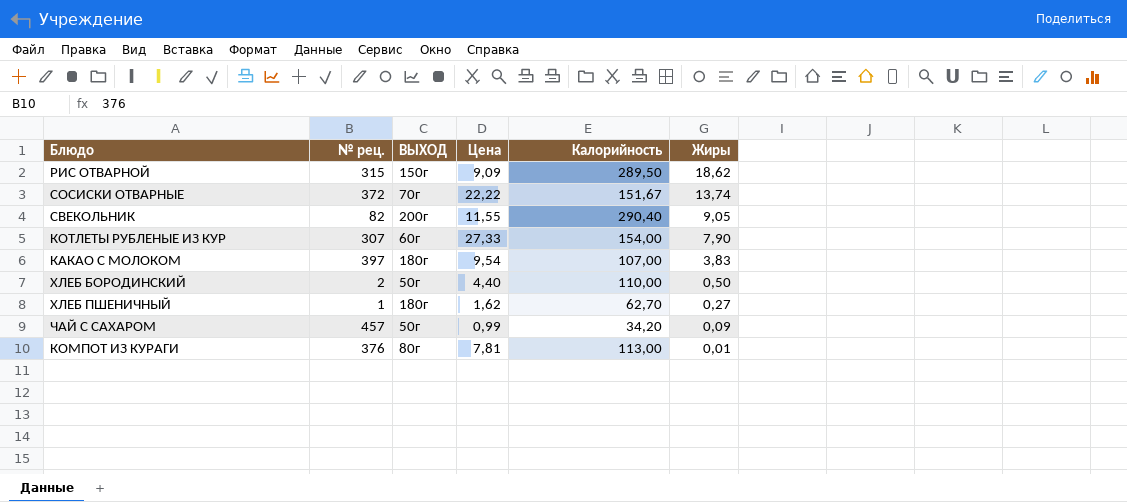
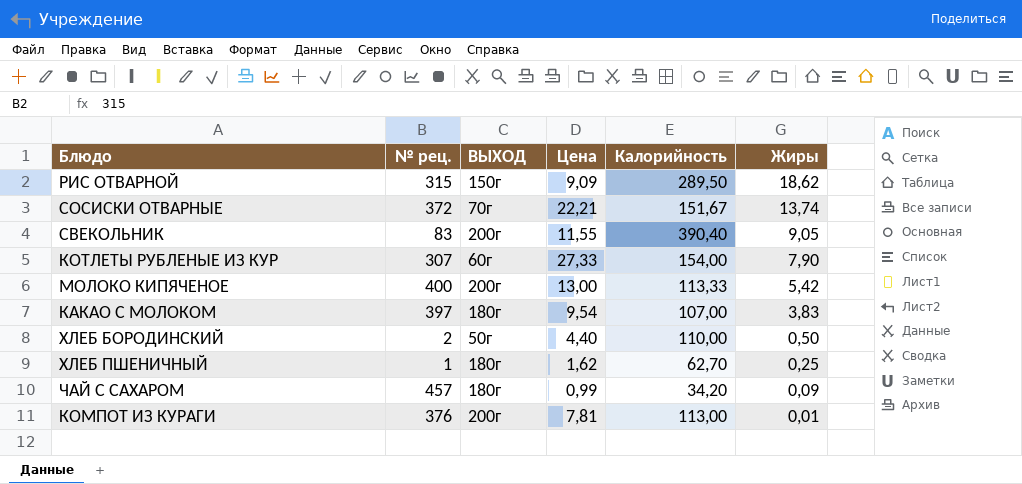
СОСИСКИ ОТВАРНЫЕ | Цена: 22,22 -> 22,21
СВЕКОЛЬНИК | № рец.: 82 -> 83
СВЕКОЛЬНИК | Калорийность: 290,40 -> 390,40
row МОЛОКО КИПЯЧЕНОЕ: none -> 400 | 200г | 13,00 | 113,33 | 5,42
ХЛЕБ ПШЕНИЧНЫЙ | Жиры: 0,27 -> 0,25
ЧАЙ С САХАРОМ | ВЫХОД: 50г -> 180г
КОМПОТ ИЗ КУРАГИ | ВЫХОД: 80г -> 200г

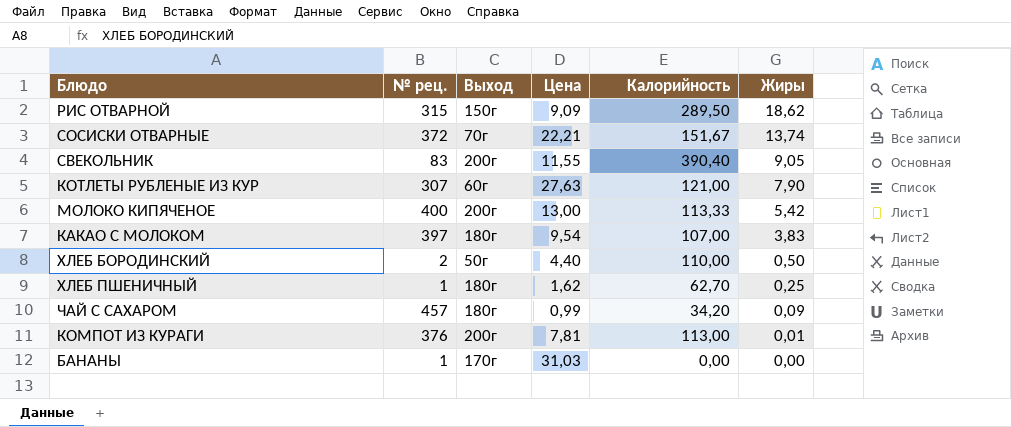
column name: ВЫХОД -> Выход
КОТЛЕТЫ РУБЛЕНЫЕ ИЗ КУР | Цена: 27,33 -> 27,63
КОТЛЕТЫ РУБЛЕНЫЕ ИЗ КУР | Калорийность: 154,00 -> 121,00
row БАНАНЫ: none -> 1 | 170г | 31,03 | 0,00 | 0,00

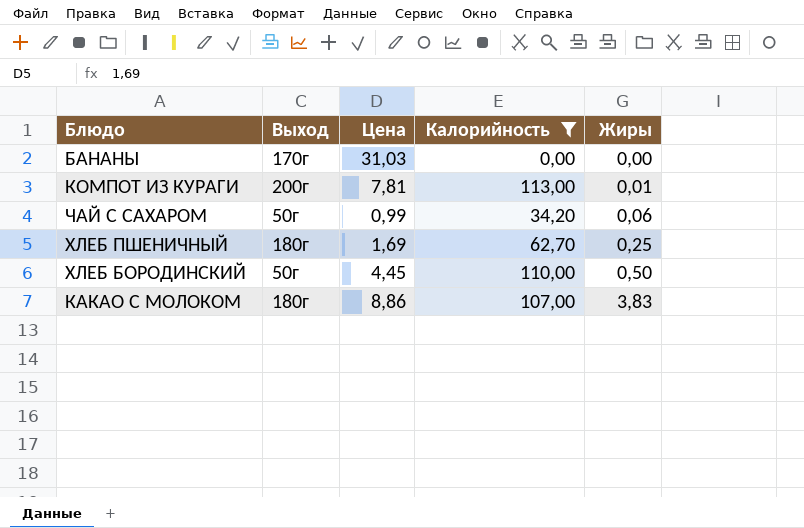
filter: none -> Калорийность <= 113,00
row order: Жиры descending -> Жиры ascending
column № рец. | position: 2 -> none
ЧАЙ С САХАРОМ | Выход: 180г -> 50г
ЧАЙ С САХАРОМ | Жиры: 0,09 -> 0,06
ХЛЕБ ПШЕНИЧНЫЙ | Цена: 1,62 -> 1,69
ХЛЕБ БОРОДИНСКИЙ | Цена: 4,40 -> 4,45
КАКАО С МОЛОКОМ | Цена: 9,54 -> 8,86

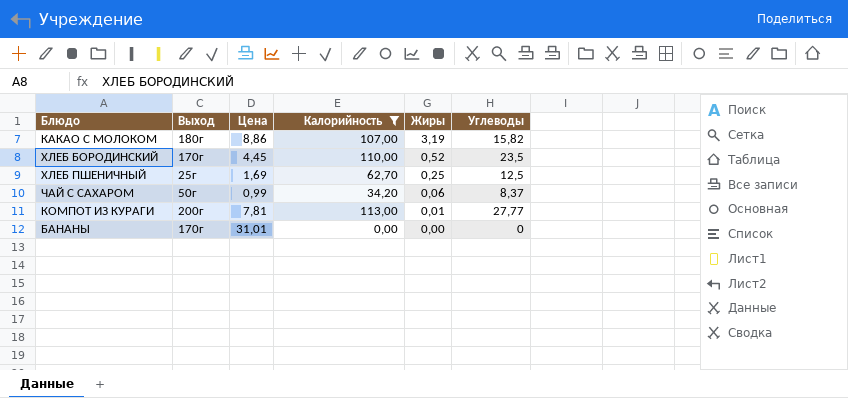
row order: Жиры ascending -> Жиры descending
column Углеводы | position: none -> 6
КАКАО С МОЛОКОМ | Жиры: 3,83 -> 3,19
ХЛЕБ БОРОДИНСКИЙ | Выход: 50г -> 170г
ХЛЕБ БОРОДИНСКИЙ | Жиры: 0,50 -> 0,52
ХЛЕБ ПШЕНИЧНЫЙ | Выход: 180г -> 25г
БАНАНЫ | Цена: 31,03 -> 31,01

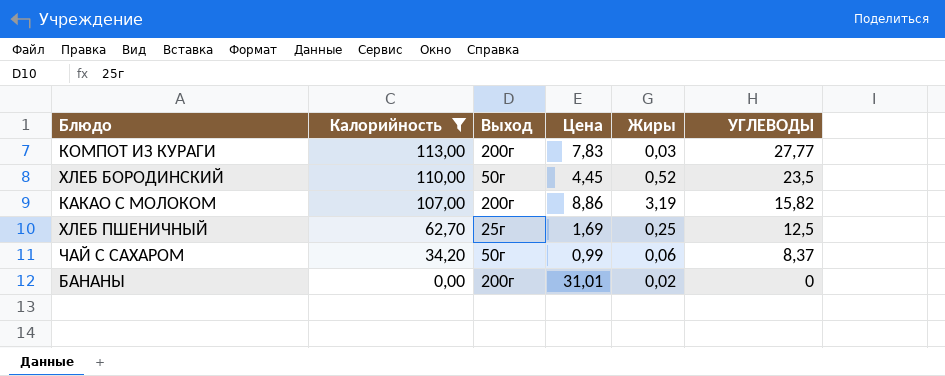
row order: Жиры descending -> Калорийность descending
column Калорийность | position: 4 -> 2
column name: Углеводы -> УГЛЕВОДЫ
КОМПОТ ИЗ КУРАГИ | Цена: 7,81 -> 7,83
КОМПОТ ИЗ КУРАГИ | Жиры: 0,01 -> 0,03
ХЛЕБ БОРОДИНСКИЙ | Выход: 170г -> 50г
КАКАО С МОЛОКОМ | Выход: 180г -> 200г
БАНАНЫ | Выход: 170г -> 200г
БАНАНЫ | Жиры: 0,00 -> 0,02

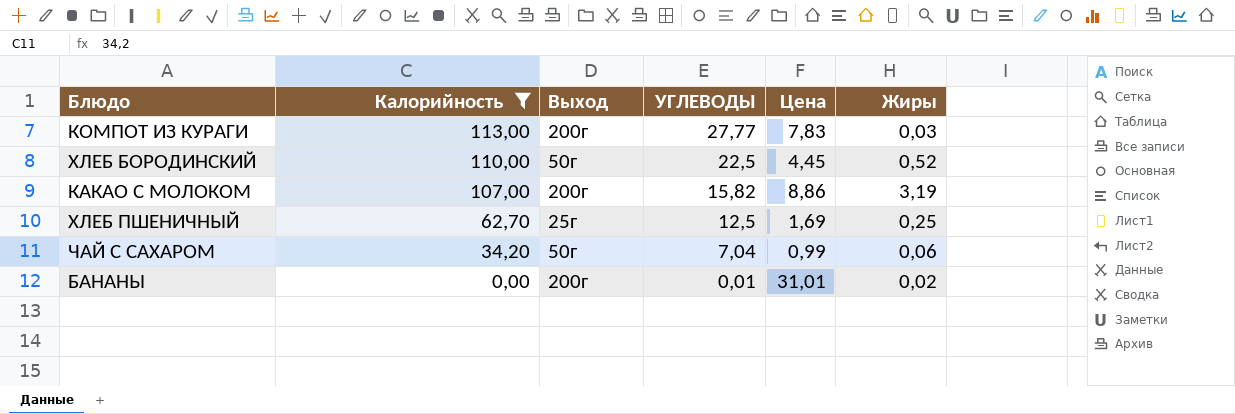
column УГЛЕВОДЫ | position: 6 -> 4
ХЛЕБ БОРОДИНСКИЙ | УГЛЕВОДЫ: 23,5 -> 22,5
ЧАЙ С САХАРОМ | УГЛЕВОДЫ: 8,37 -> 7,04
БАНАНЫ | УГЛЕВОДЫ: 0 -> 0,01

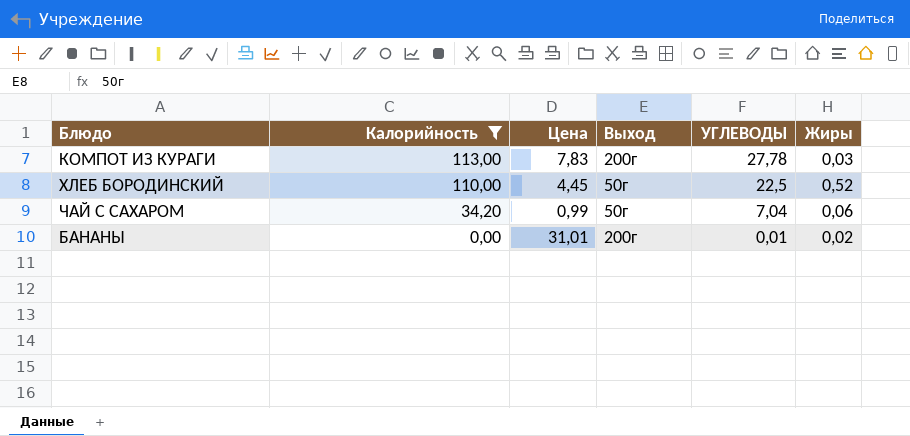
column Цена | position: 5 -> 3
row КАКАО С МОЛОКОМ: 107,00 | 200г | 15,82 | 8,86 | 3,19 -> none
row ХЛЕБ ПШЕНИЧНЫЙ: 62,70 | 25г | 12,5 | 1,69 | 0,25 -> none
КОМПОТ ИЗ КУРАГИ | УГЛЕВОДЫ: 27,77 -> 27,78

